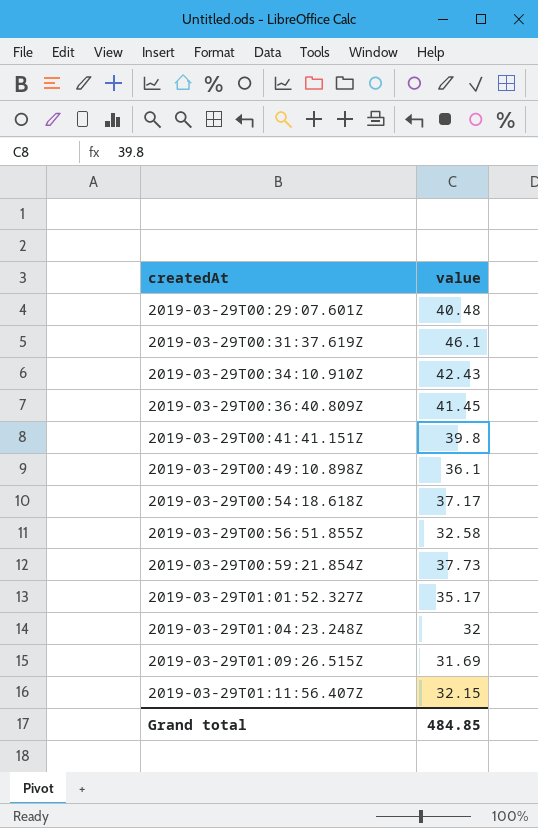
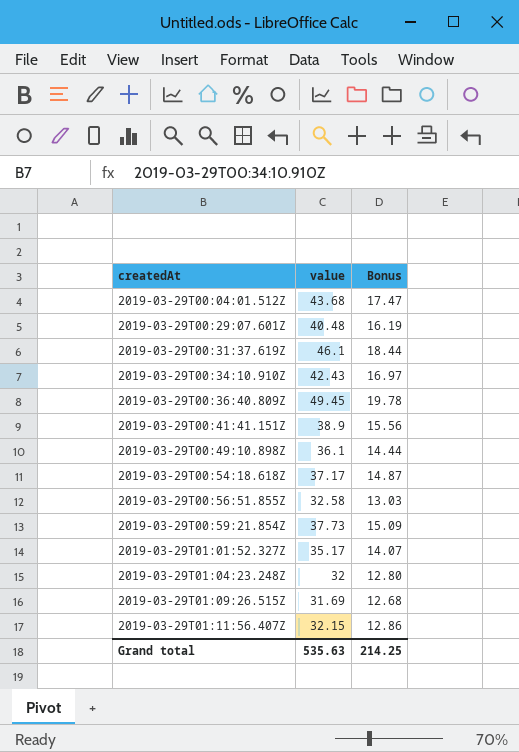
column Bonus | formula: none -> [value] * 0.4
row 2019-03-29T00:04:01.512Z: none -> 43.68 | 17.47
2019-03-29T00:36:40.809Z | value: 41.45 -> 49.45
2019-03-29T00:41:41.151Z | value: 39.8 -> 38.9
Grand total | value: 484.85 -> 535.63

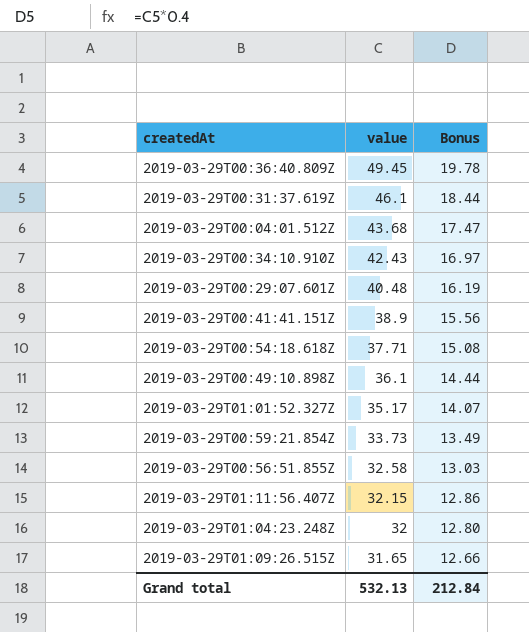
row order: createdAt ascending -> value descending
2019-03-29T00:54:18.618Z | value: 37.17 -> 37.71
2019-03-29T00:54:18.618Z | Bonus: 14.87 -> 15.08
2019-03-29T00:59:21.854Z | value: 37.73 -> 33.73
2019-03-29T00:59:21.854Z | Bonus: 15.09 -> 13.49
2019-03-29T01:09:26.515Z | value: 31.69 -> 31.65
2019-03-29T01:09:26.515Z | Bonus: 12.68 -> 12.66
Grand total | value: 535.63 -> 532.13
Grand total | Bonus: 214.25 -> 212.84

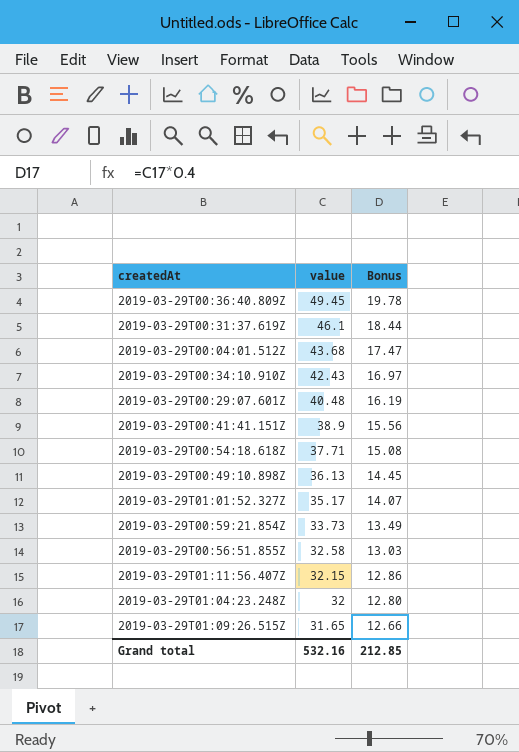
2019-03-29T00:49:10.898Z | value: 36.1 -> 36.13
2019-03-29T00:49:10.898Z | Bonus: 14.44 -> 14.45
Grand total | value: 532.13 -> 532.16
Grand total | Bonus: 212.84 -> 212.85

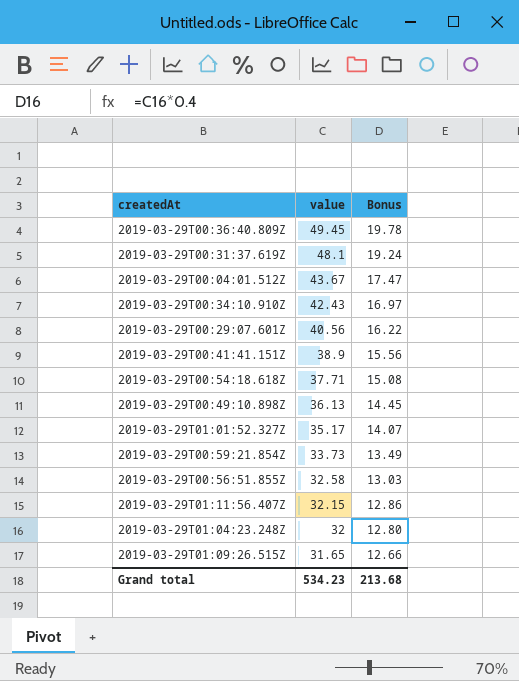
2019-03-29T00:31:37.619Z | value: 46.1 -> 48.1
2019-03-29T00:31:37.619Z | Bonus: 18.44 -> 19.24
2019-03-29T00:04:01.512Z | value: 43.68 -> 43.67
2019-03-29T00:29:07.601Z | value: 40.48 -> 40.56
2019-03-29T00:29:07.601Z | Bonus: 16.19 -> 16.22
Grand total | value: 532.16 -> 534.23
Grand total | Bonus: 212.85 -> 213.68

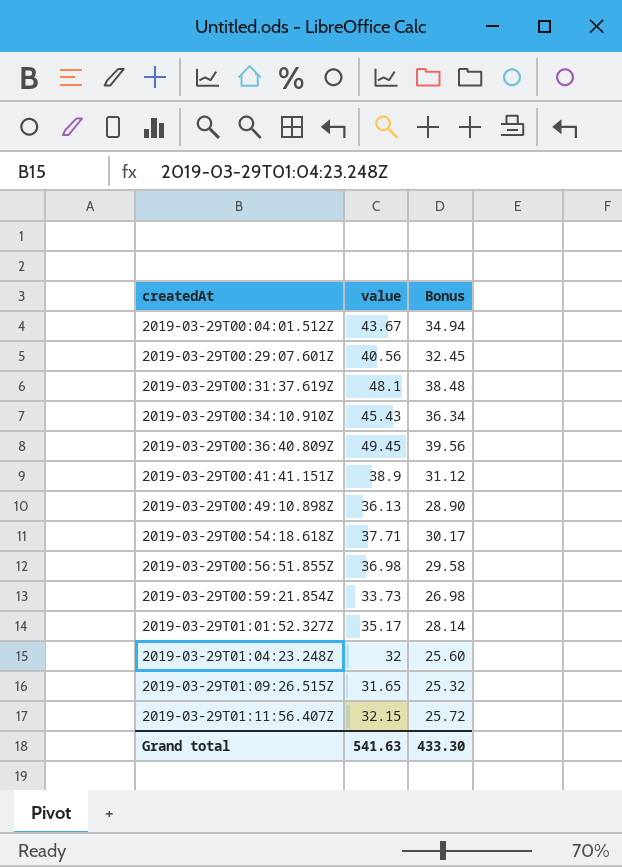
row order: value descending -> createdAt ascending
column Bonus | formula: [value] * 0.4 -> [value] * 0.8
2019-03-29T00:34:10.910Z | value: 42.43 -> 45.43
2019-03-29T00:56:51.855Z | value: 32.58 -> 36.98
Grand total | value: 534.23 -> 541.63
Grand total | Bonus: 213.68 -> 433.30

